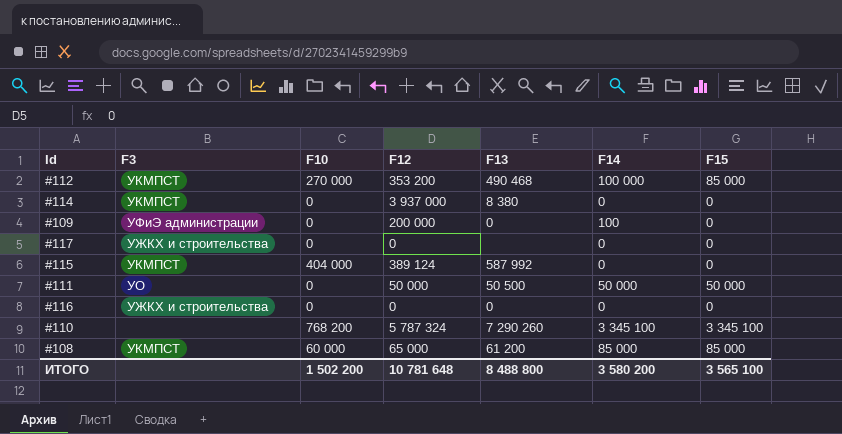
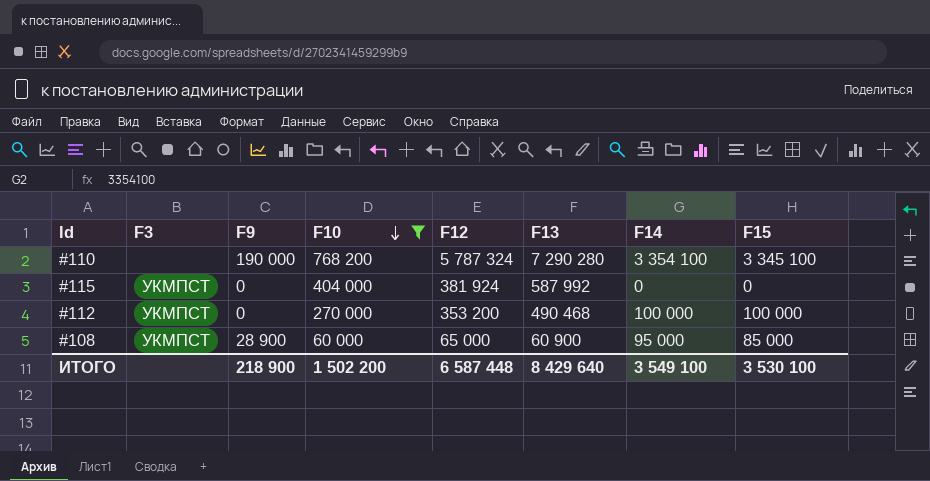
filter: none -> F10 != 0
row order: none -> F10 descending
column F9 | position: none -> 3
#110 | F13: 7 290 260 -> 7 290 280
#110 | F14: 3 345 100 -> 3 354 100
#115 | F12: 389 124 -> 381 924
#112 | F15: 85 000 -> 100 000
#108 | F13: 61 200 -> 60 900
#108 | F14: 85 000 -> 95 000
ИТОГО | F12: 10 781 648 -> 6 587 448
ИТОГО | F13: 8 488 800 -> 8 429 640
ИТОГО | F14: 3 580 200 -> 3 549 100
ИТОГО | F15: 3 565 100 -> 3 530 100

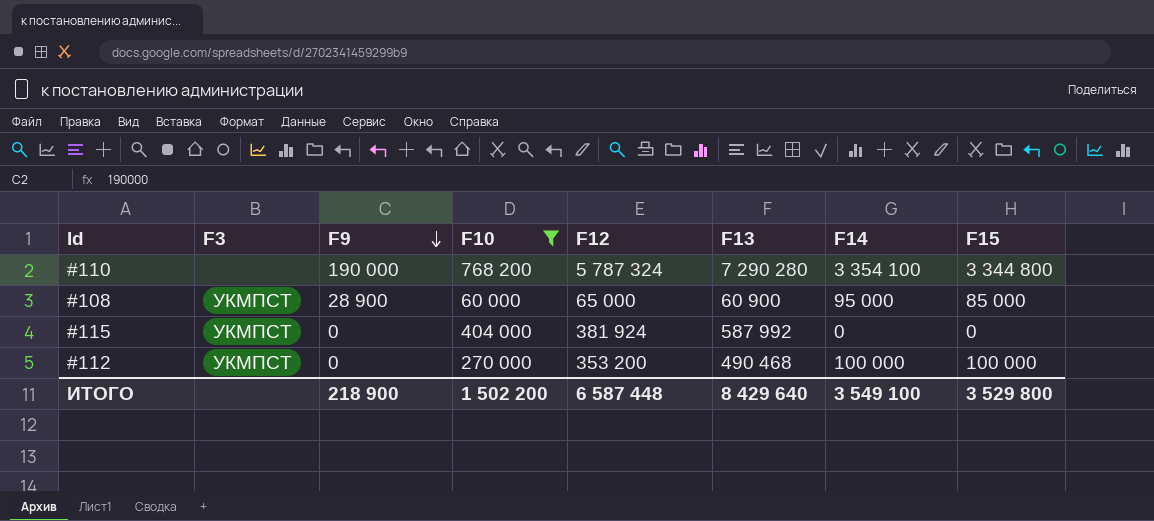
row order: F10 descending -> F9 descending
#110 | F15: 3 345 100 -> 3 344 800
ИТОГО | F15: 3 530 100 -> 3 529 800

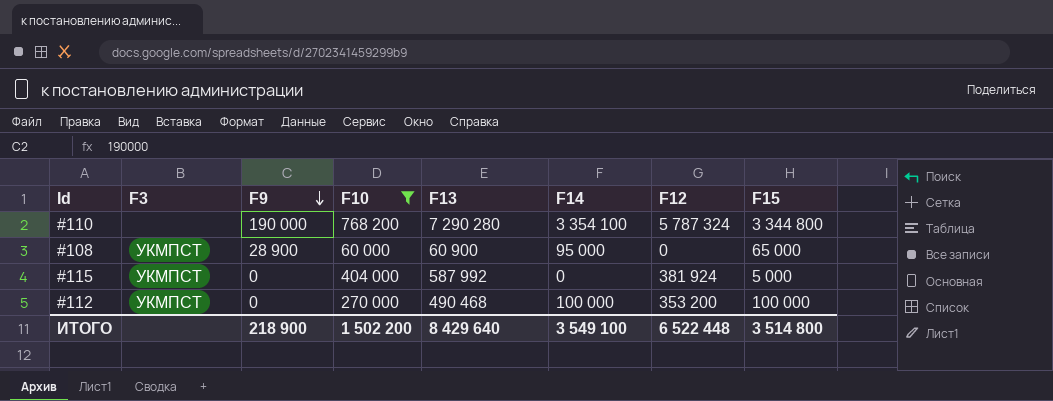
column F12 | position: 5 -> 7
#108 | F12: 65 000 -> 0
#108 | F15: 85 000 -> 65 000
#115 | F15: 0 -> 5 000
ИТОГО | F12: 6 587 448 -> 6 522 448
ИТОГО | F15: 3 529 800 -> 3 514 800

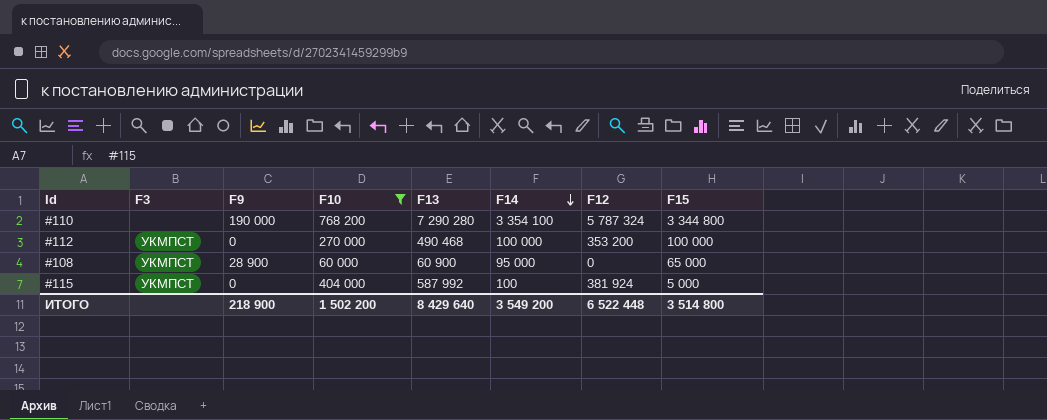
row order: F9 descending -> F14 descending
#115 | F14: 0 -> 100
ИТОГО | F14: 3 549 100 -> 3 549 200

